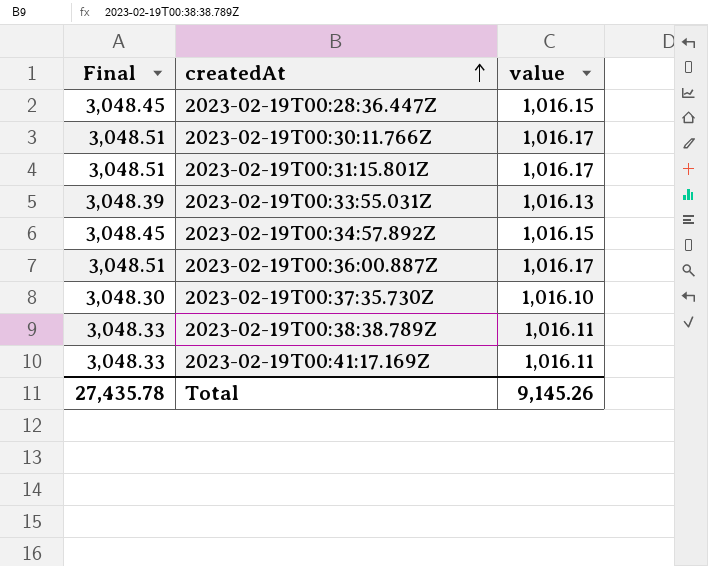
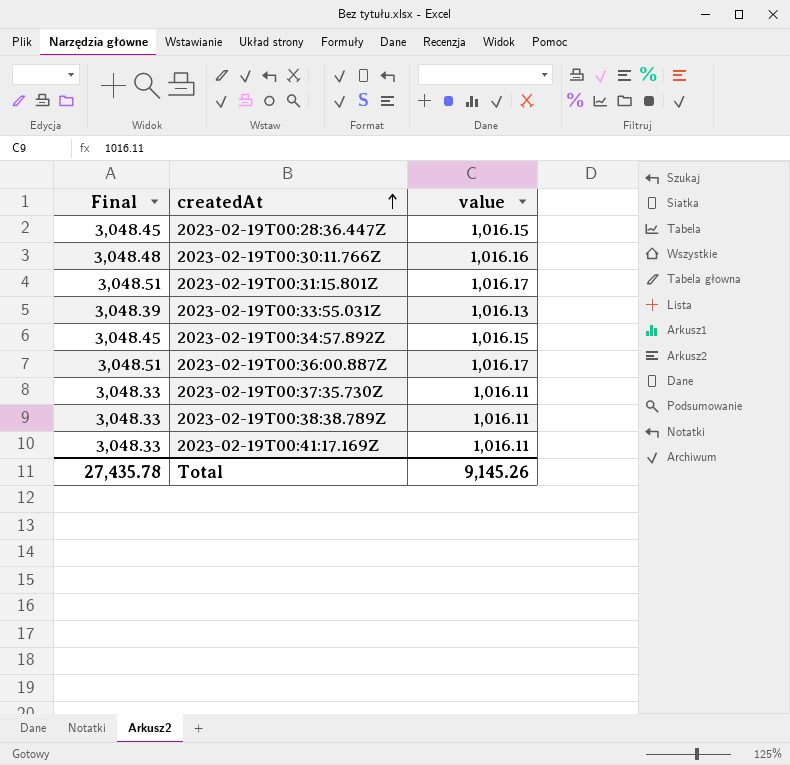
2023-02-19T00:30:11.766Z | Final: 3,048.51 -> 3,048.48
2023-02-19T00:30:11.766Z | value: 1,016.17 -> 1,016.16
2023-02-19T00:37:35.730Z | Final: 3,048.30 -> 3,048.33
2023-02-19T00:37:35.730Z | value: 1,016.10 -> 1,016.11

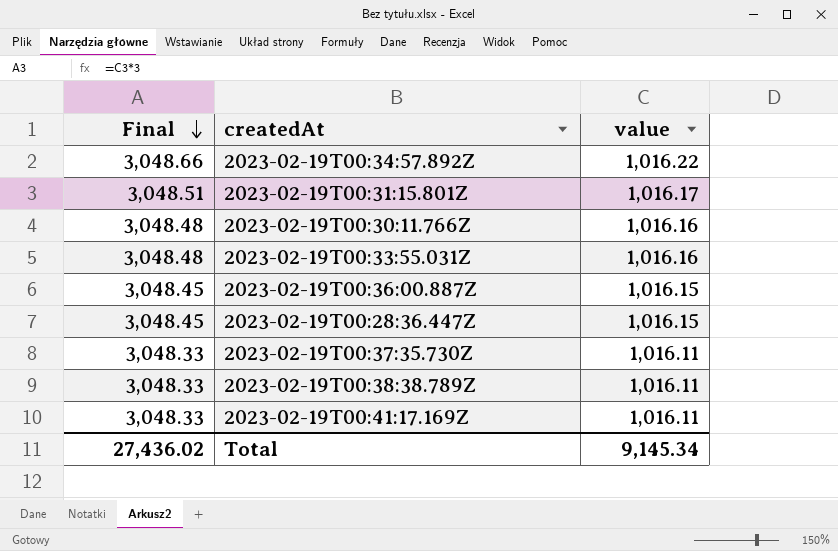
row order: createdAt ascending -> Final descending
2023-02-19T00:34:57.892Z | Final: 3,048.45 -> 3,048.66
2023-02-19T00:34:57.892Z | value: 1,016.15 -> 1,016.22
2023-02-19T00:33:55.031Z | Final: 3,048.39 -> 3,048.48
2023-02-19T00:33:55.031Z | value: 1,016.13 -> 1,016.16
2023-02-19T00:36:00.887Z | Final: 3,048.51 -> 3,048.45
2023-02-19T00:36:00.887Z | value: 1,016.17 -> 1,016.15
Total | Final: 27,435.78 -> 27,436.02
Total | value: 9,145.26 -> 9,145.34

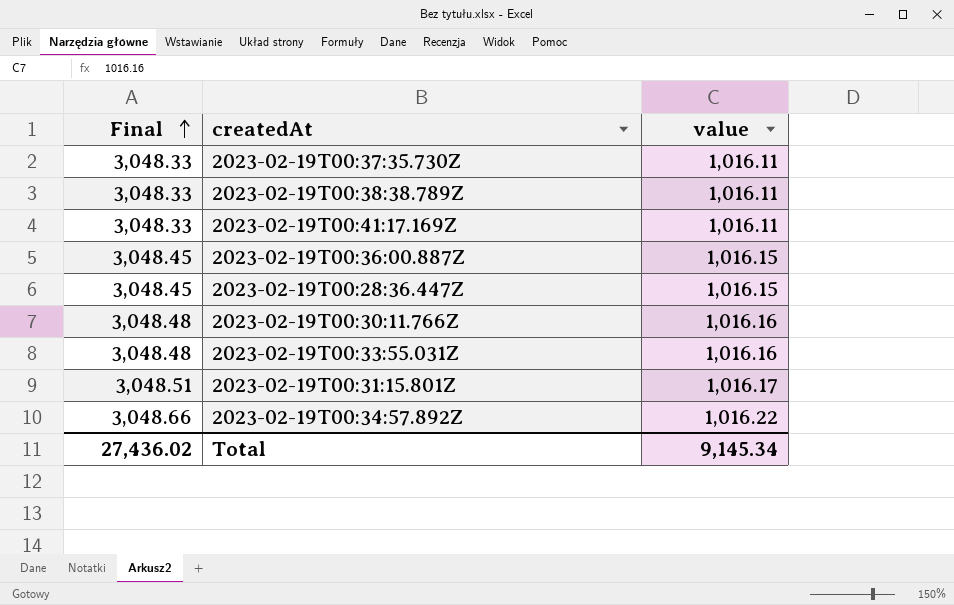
row order: Final descending -> Final ascending

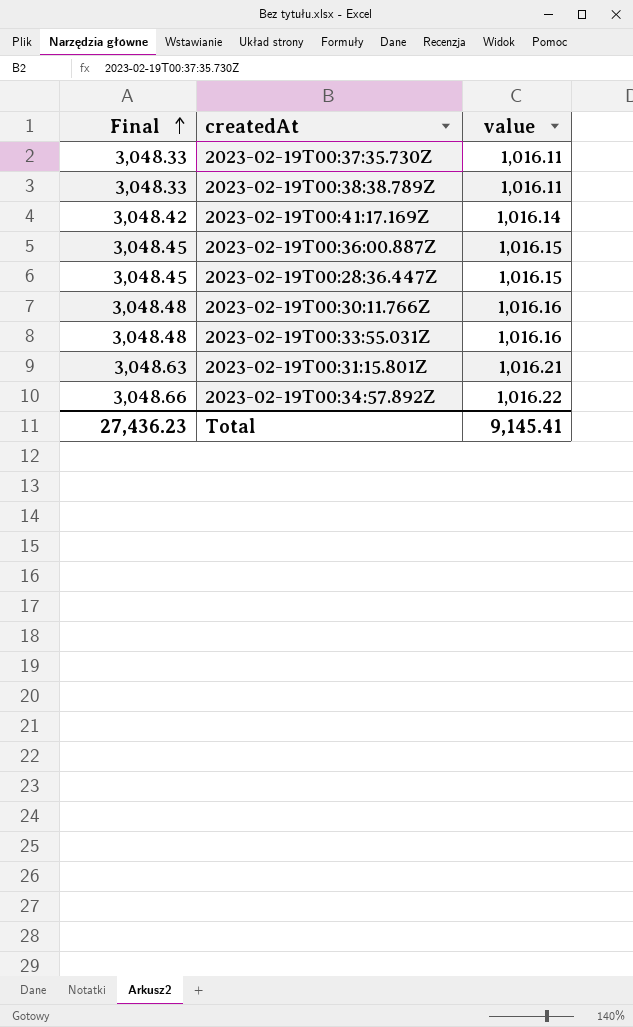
2023-02-19T00:41:17.169Z | Final: 3,048.33 -> 3,048.42
2023-02-19T00:41:17.169Z | value: 1,016.11 -> 1,016.14
2023-02-19T00:31:15.801Z | Final: 3,048.51 -> 3,048.63
2023-02-19T00:31:15.801Z | value: 1,016.17 -> 1,016.21
Total | Final: 27,436.02 -> 27,436.23
Total | value: 9,145.34 -> 9,145.41

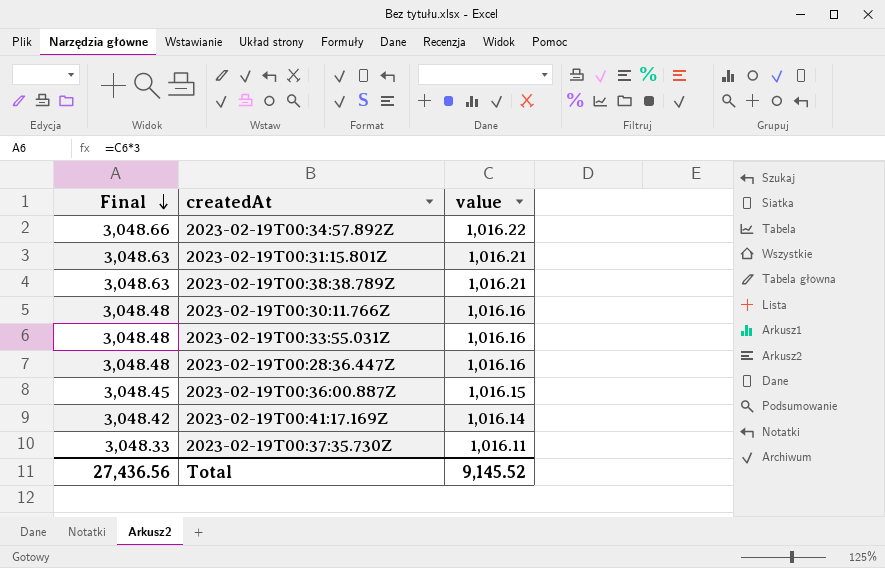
row order: Final ascending -> Final descending
2023-02-19T00:38:38.789Z | Final: 3,048.33 -> 3,048.63
2023-02-19T00:38:38.789Z | value: 1,016.11 -> 1,016.21
2023-02-19T00:28:36.447Z | Final: 3,048.45 -> 3,048.48
2023-02-19T00:28:36.447Z | value: 1,016.15 -> 1,016.16
Total | Final: 27,436.23 -> 27,436.56
Total | value: 9,145.41 -> 9,145.52

